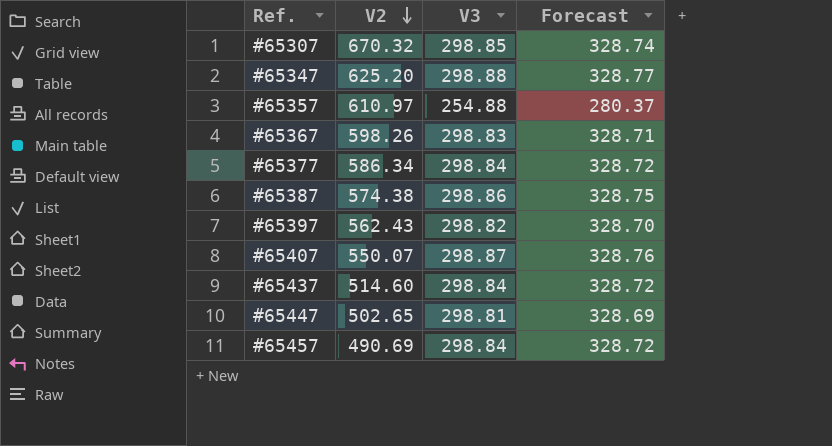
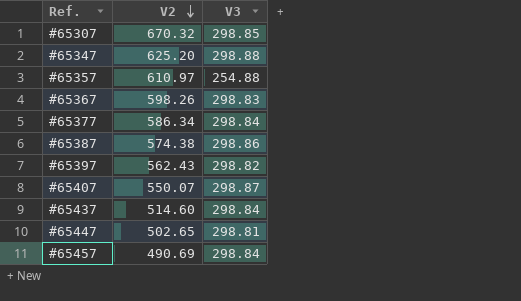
column Forecast | formula: [V3] * 1.1 -> none

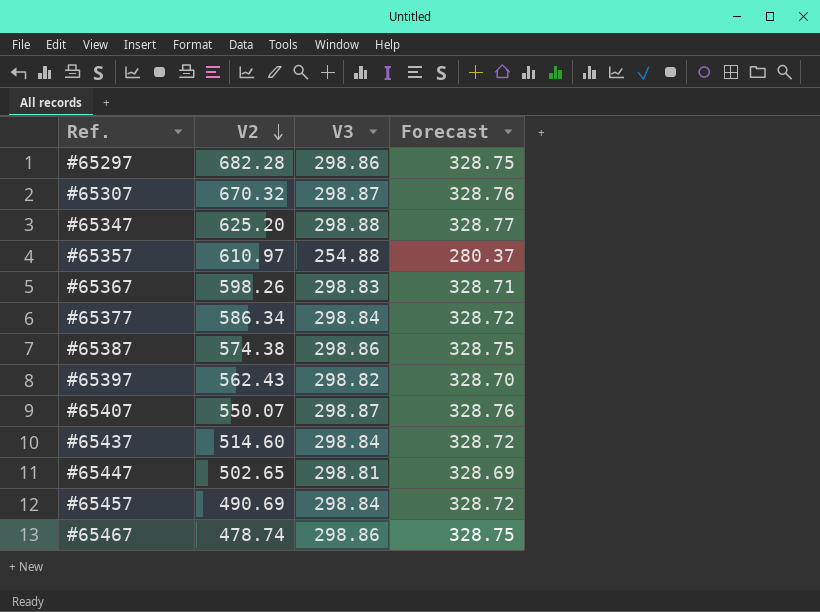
column Forecast | formula: none -> [V3] * 1.1
row #65297: none -> 682.28 | 298.86 | 328.75
#65307 | V3: 298.85 -> 298.87
row #65467: none -> 478.74 | 298.86 | 328.75

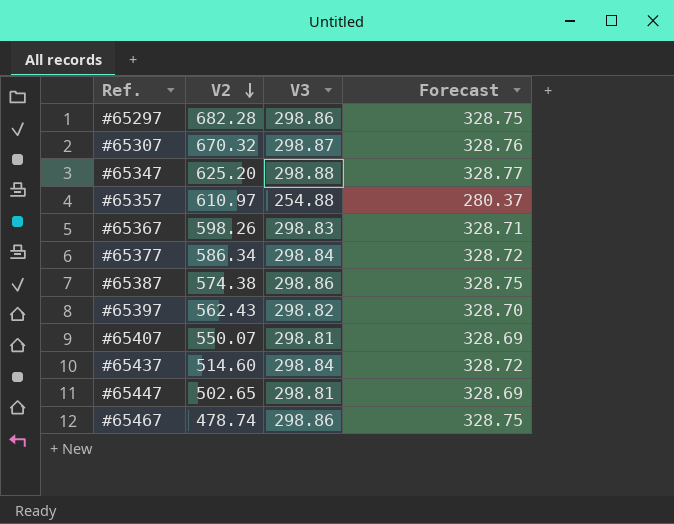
row #65457: 490.69 | 298.84 | 328.72 -> none
#65407 | V3: 298.87 -> 298.81
#65407 | Forecast: 328.76 -> 328.69

